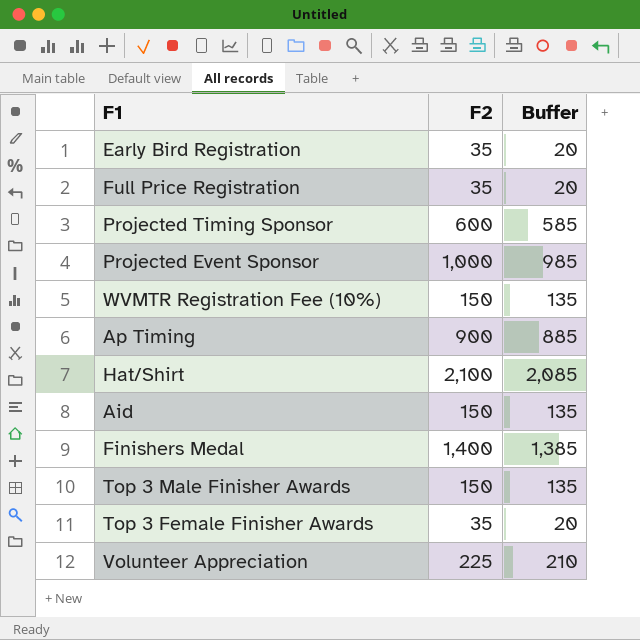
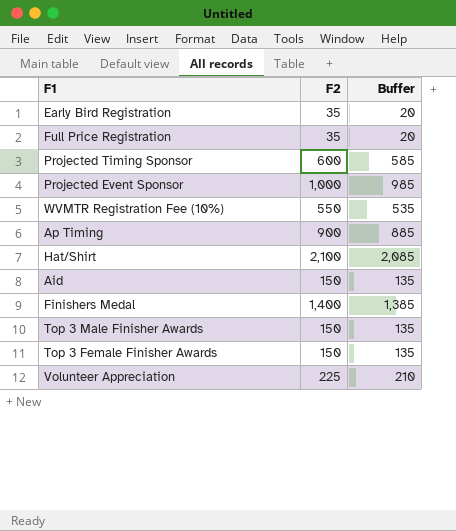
WVMTR Registration Fee (10%) | F2: 150 -> 550
WVMTR Registration Fee (10%) | Buffer: 135 -> 535
Top 3 Female Finisher Awards | F2: 35 -> 150
Top 3 Female Finisher Awards | Buffer: 20 -> 135

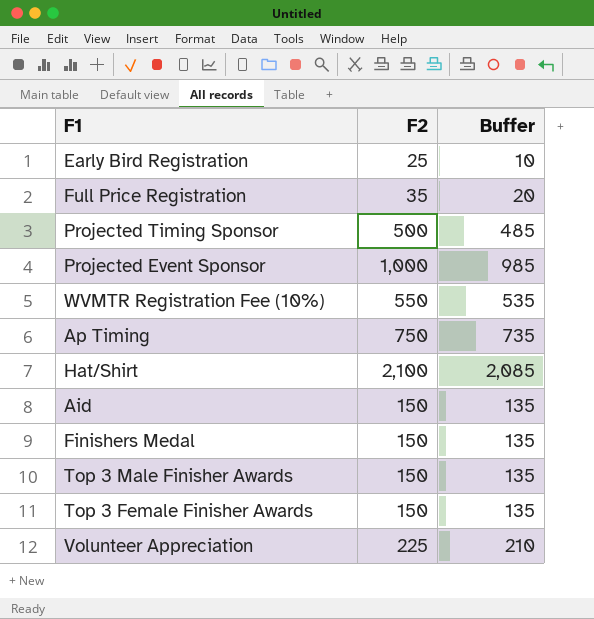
Early Bird Registration | F2: 35 -> 25
Early Bird Registration | Buffer: 20 -> 10
Projected Timing Sponsor | F2: 600 -> 500
Projected Timing Sponsor | Buffer: 585 -> 485
Ap Timing | F2: 900 -> 750
Ap Timing | Buffer: 885 -> 735
Finishers Medal | F2: 1,400 -> 150
Finishers Medal | Buffer: 1,385 -> 135

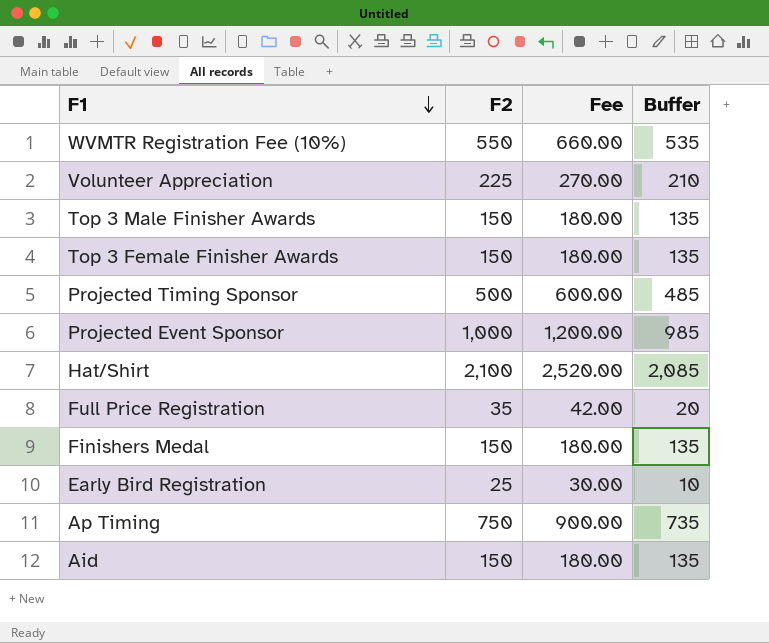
row order: none -> F1 descending
column Fee | formula: none -> [F2] * 1.2

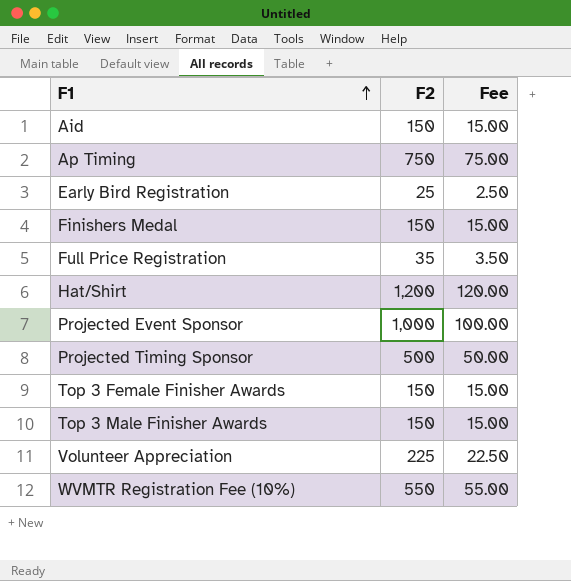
row order: F1 descending -> F1 ascending
column Buffer | formula: [F2] - 15 -> none
column Fee | formula: [F2] * 1.2 -> [F2] * 0.1
Hat/Shirt | F2: 2,100 -> 1,200

